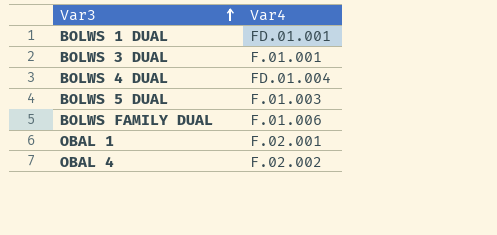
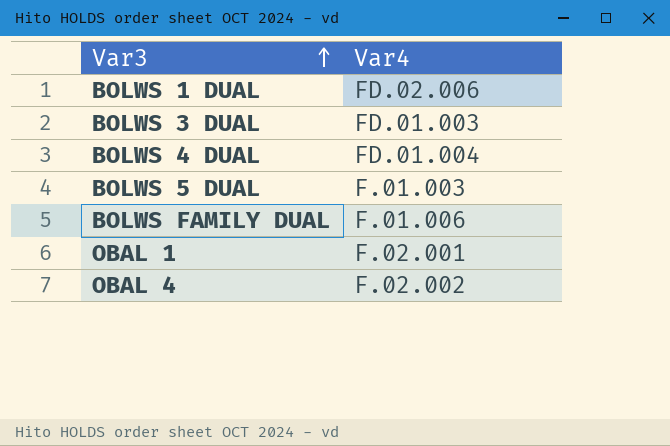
BOLWS 1 DUAL | Var4: FD.01.001 -> FD.02.006
BOLWS 3 DUAL | Var4: F.01.001 -> FD.01.003

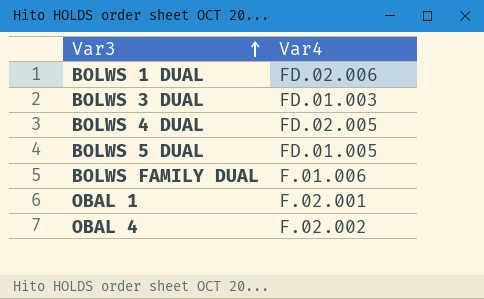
BOLWS 4 DUAL | Var4: FD.01.004 -> FD.02.005
BOLWS 5 DUAL | Var4: F.01.003 -> FD.01.005

